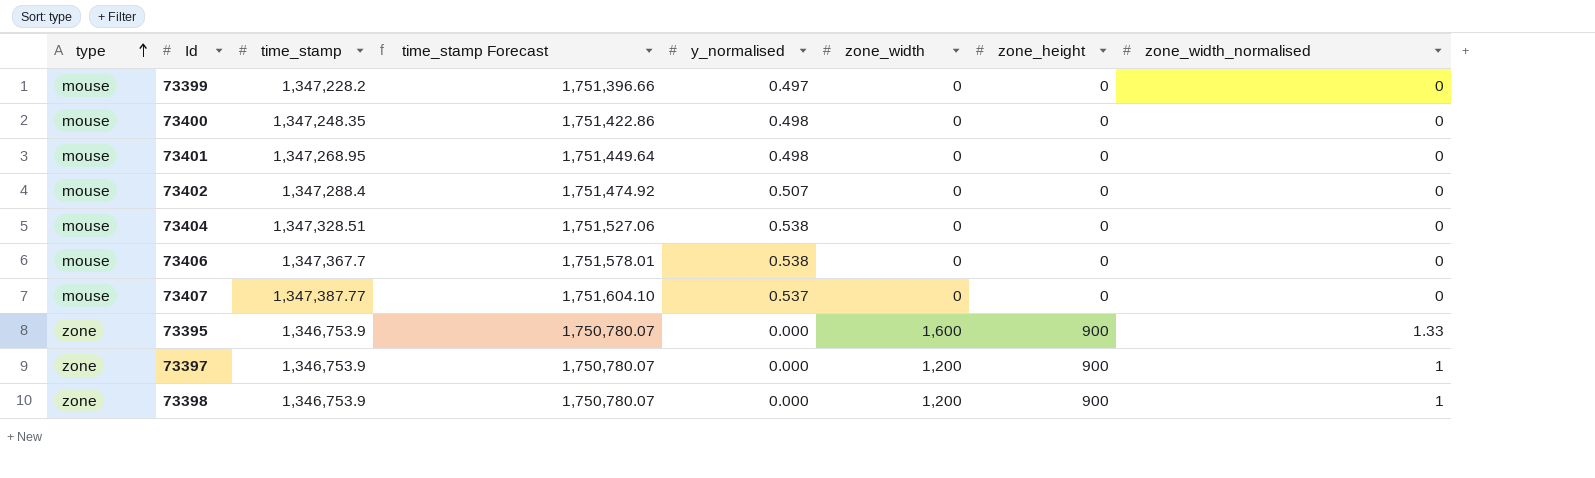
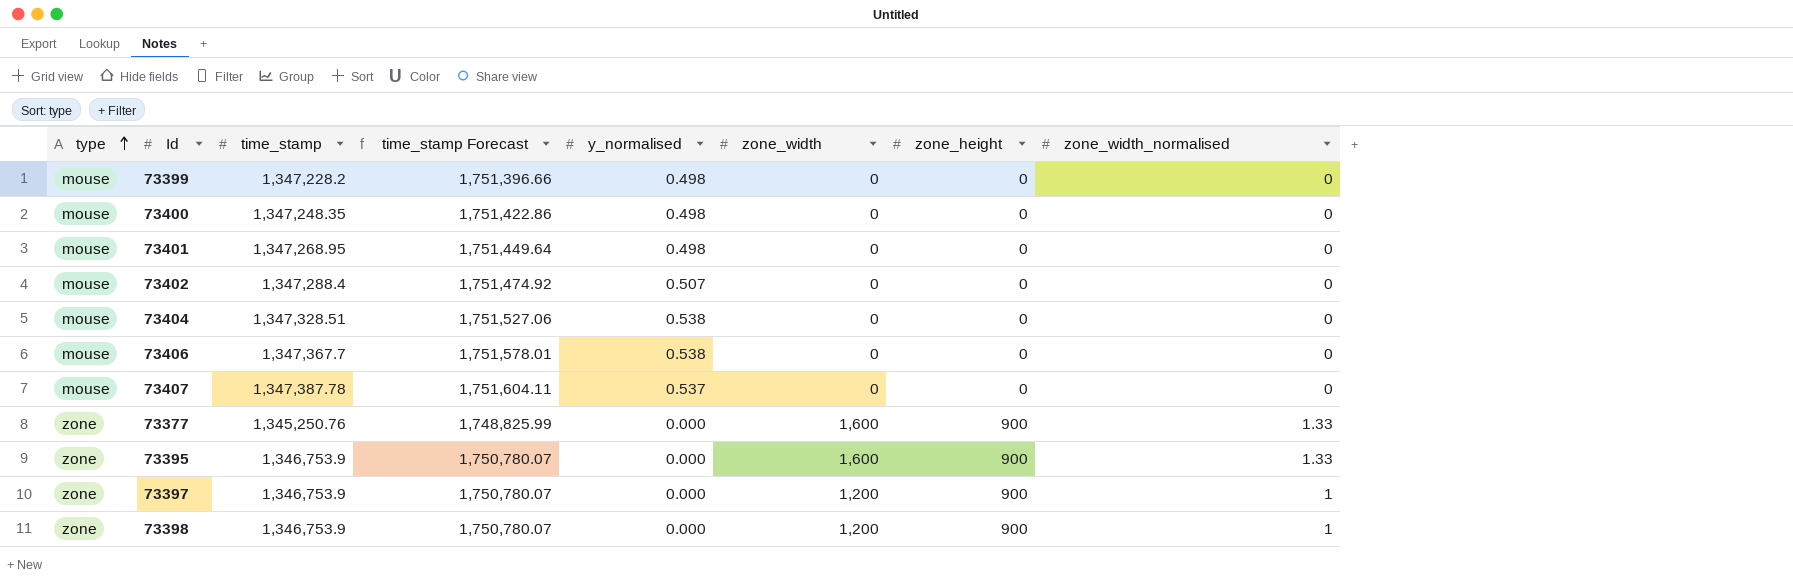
73399 | y_normalised: 0.497 -> 0.498
73407 | time_stamp: 1,347,387.77 -> 1,347,387.78
73407 | time_stamp Forecast: 1,751,604.10 -> 1,751,604.11
row 73377: none -> zone | 1,345,250.76 | 1,748,825.99 | 0.000 | 1,600 | 900 | 1.33

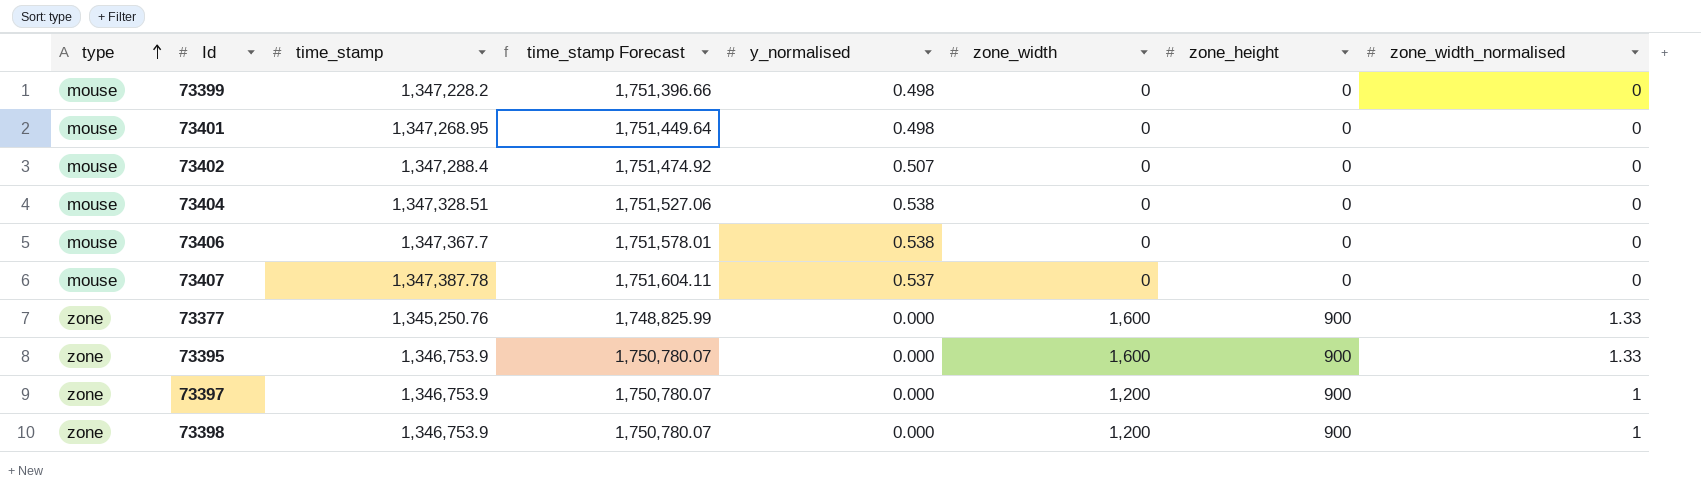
row 73400: mouse | 1,347,248.35 | 1,751,422.86 | 0.498 | 0 | 0 | 0 -> none

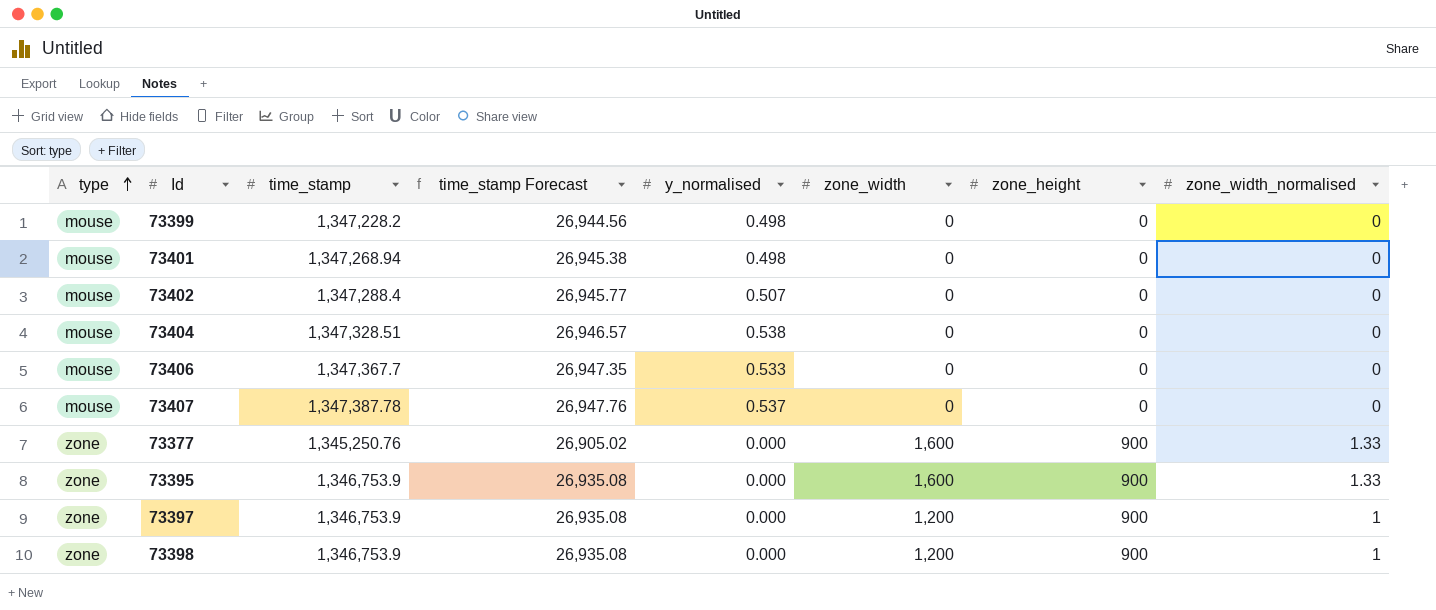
column time_stamp Forecast | formula: [time_stamp] * 1.3 -> [time_stamp] * 0.02
73401 | time_stamp: 1,347,268.95 -> 1,347,268.94
73406 | y_normalised: 0.538 -> 0.533

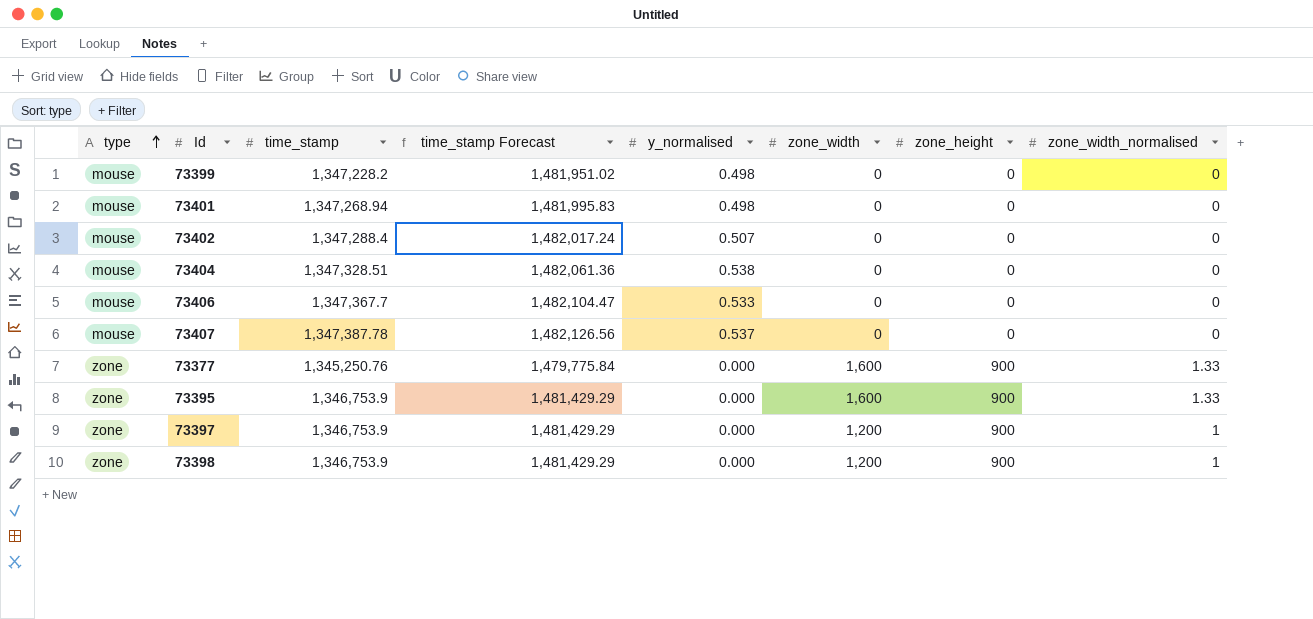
column time_stamp Forecast | formula: [time_stamp] * 0.02 -> [time_stamp] * 1.1

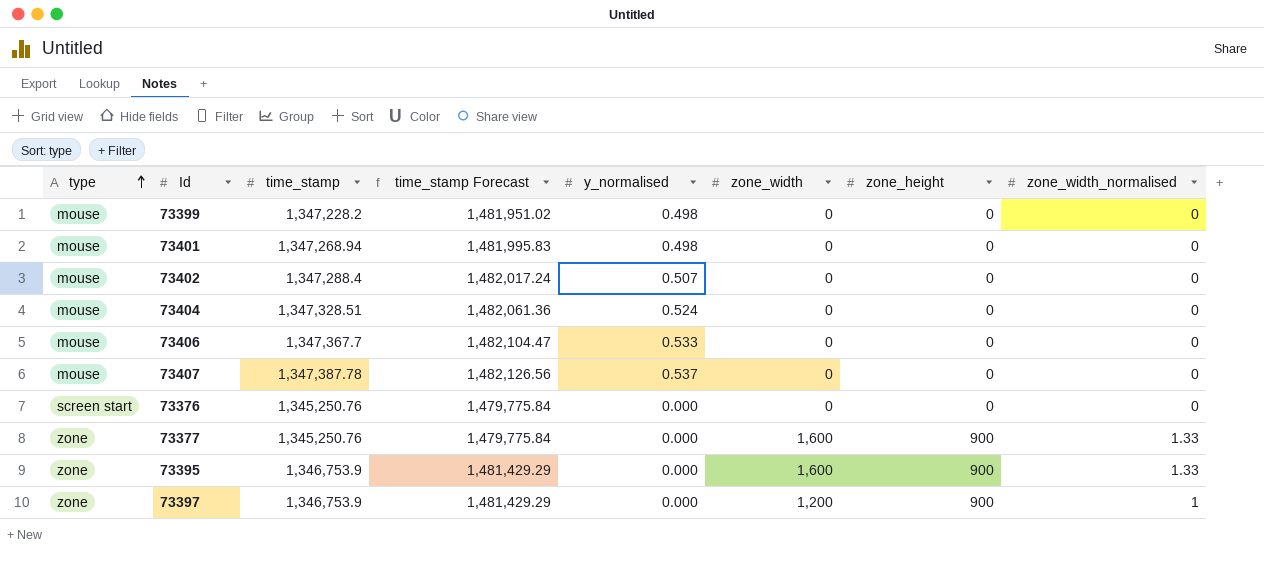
row 73398: zone | 1,346,753.9 | 1,481,429.29 | 0.000 | 1,200 | 900 | 1 -> none
73404 | y_normalised: 0.538 -> 0.524
row 73376: none -> screen start | 1,345,250.76 | 1,479,775.84 | 0.000 | 0 | 0 | 0

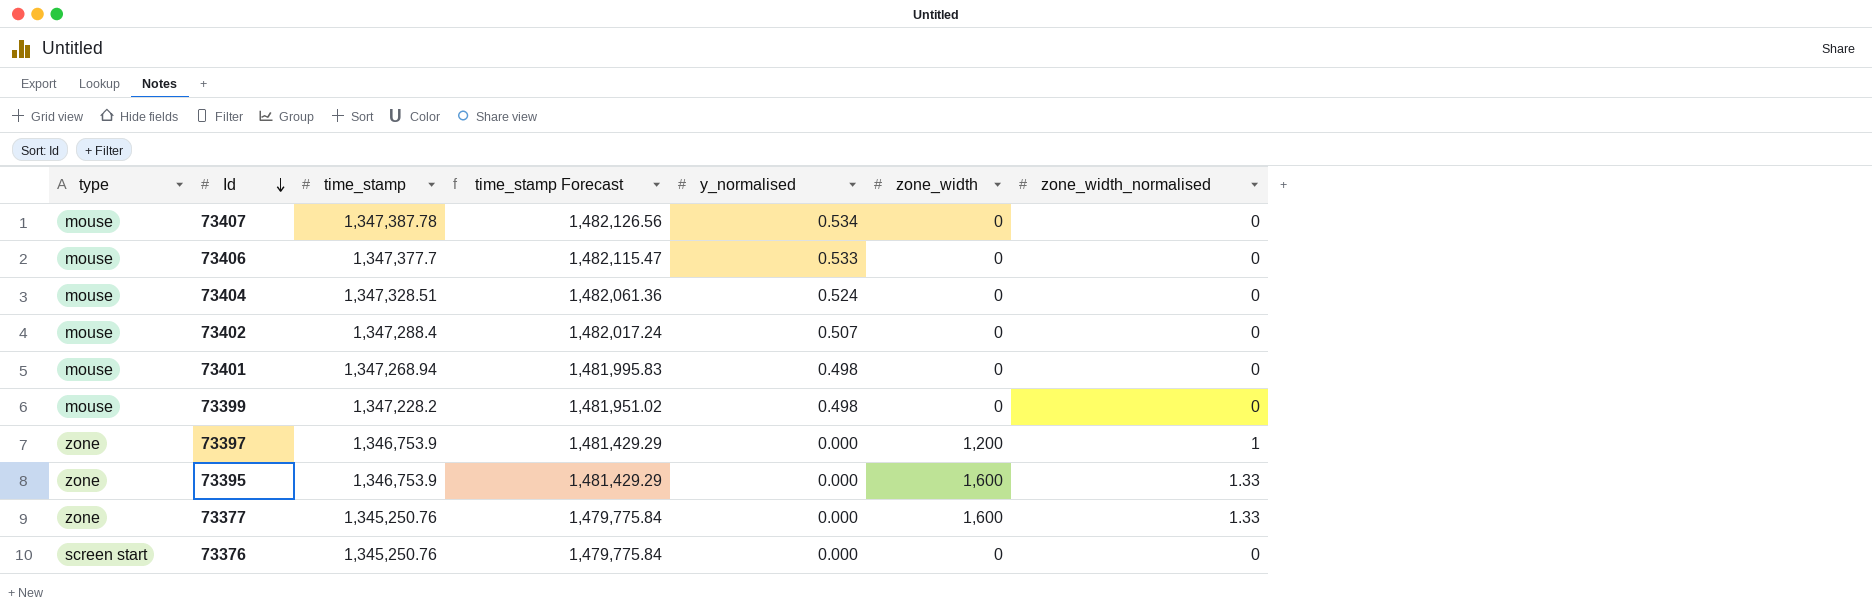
row order: type ascending -> Id descending
column zone_height | position: 7 -> none
73407 | y_normalised: 0.537 -> 0.534
73406 | time_stamp: 1,347,367.7 -> 1,347,377.7
73406 | time_stamp Forecast: 1,482,104.47 -> 1,482,115.47

